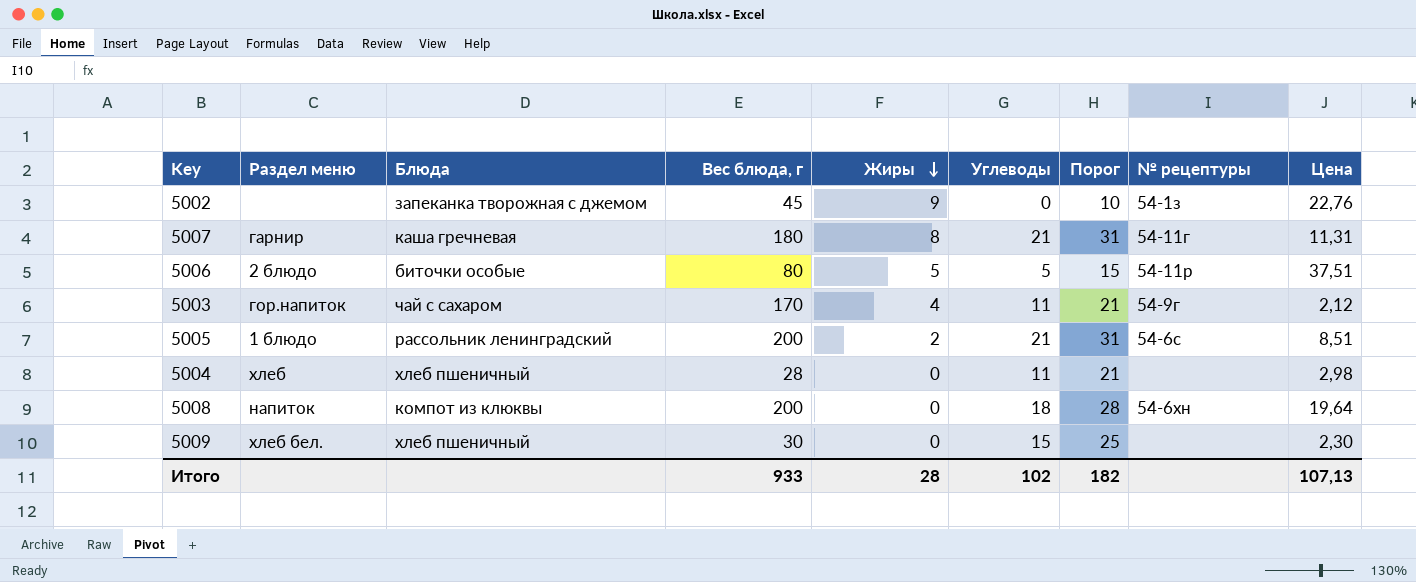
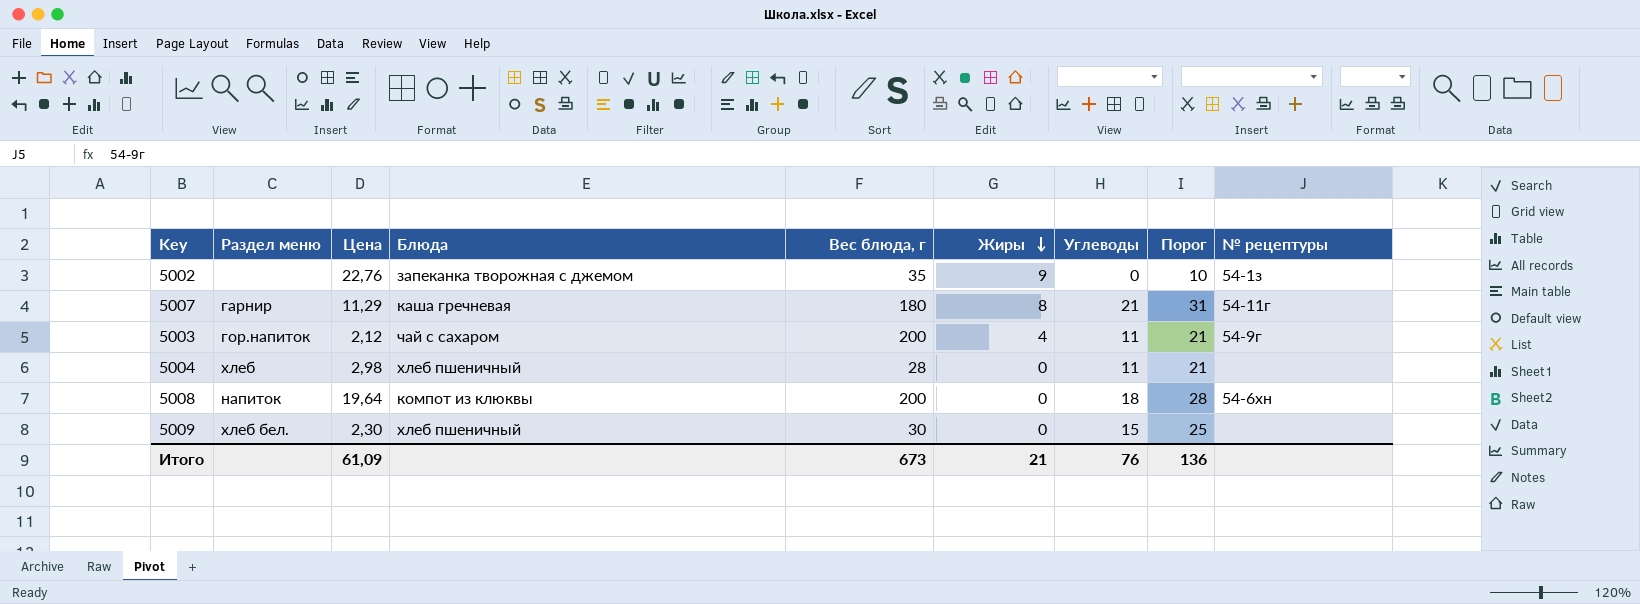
column Цена | position: 9 -> 3
row 5006: 2 блюдо | биточки особые | 80 | 5 | 5 | 15 | 54-11р | 37,51 -> none
row 5005: 1 блюдо | рассольник ленинградский | 200 | 2 | 21 | 31 | 54-6с | 8,51 -> none
5002 | Вес блюда, г: 45 -> 35
5007 | Цена: 11,31 -> 11,29
5003 | Вес блюда, г: 170 -> 200
Итого | Цена: 107,13 -> 61,09
Итого | Вес блюда, г: 933 -> 673
Итого | Жиры: 28 -> 21
Итого | Углеводы: 102 -> 76
Итого | Порог: 182 -> 136

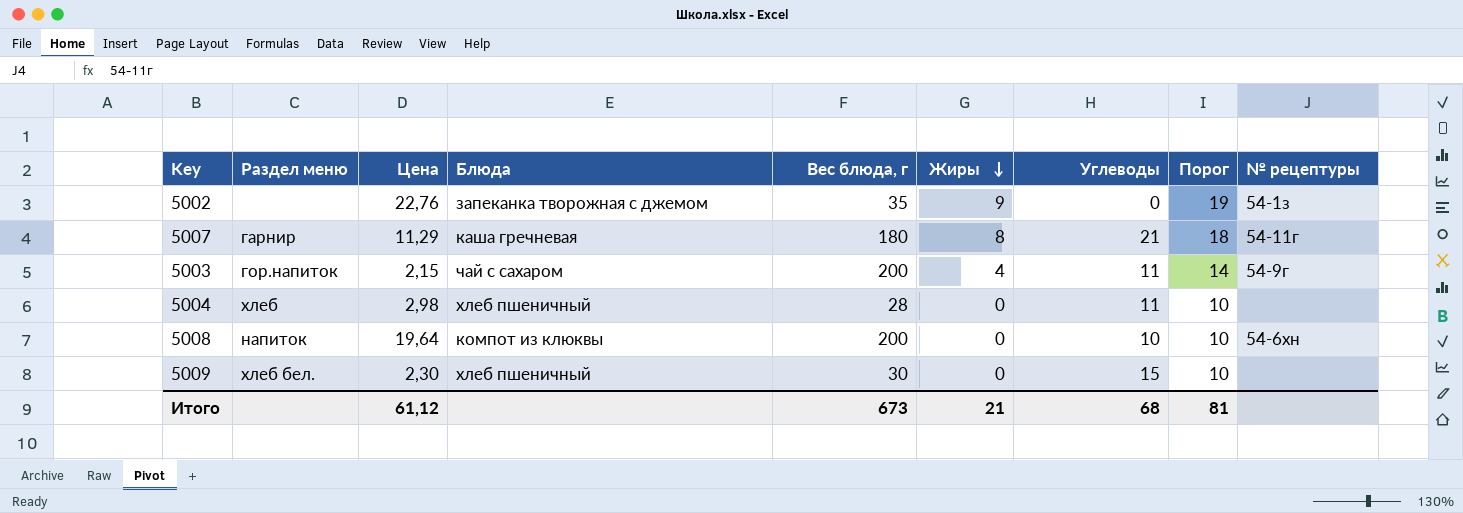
column Порог | formula: [Углеводы] + 10 -> [Жиры] + 10
5003 | Цена: 2,12 -> 2,15
5008 | Углеводы: 18 -> 10
Итого | Цена: 61,09 -> 61,12
Итого | Углеводы: 76 -> 68
Итого | Порог: 136 -> 81

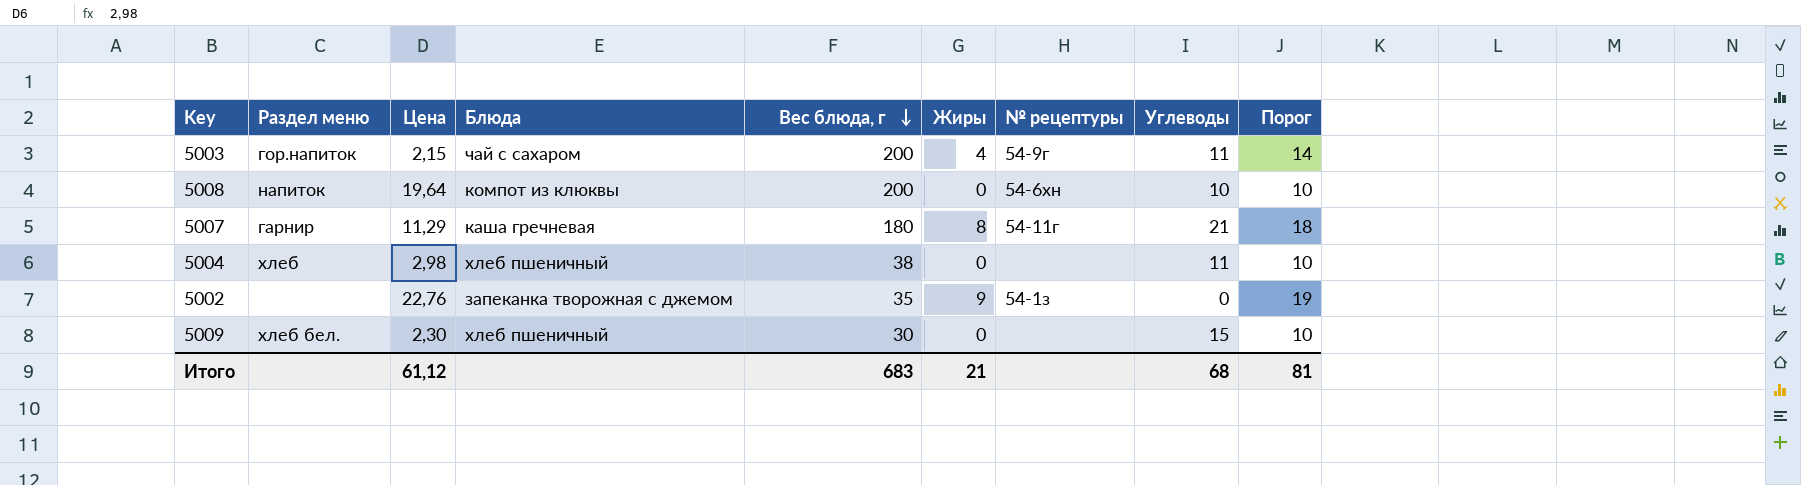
row order: Жиры descending -> Вес блюда, г descending
column № рецептуры | position: 9 -> 7
5004 | Вес блюда, г: 28 -> 38
Итого | Вес блюда, г: 673 -> 683

